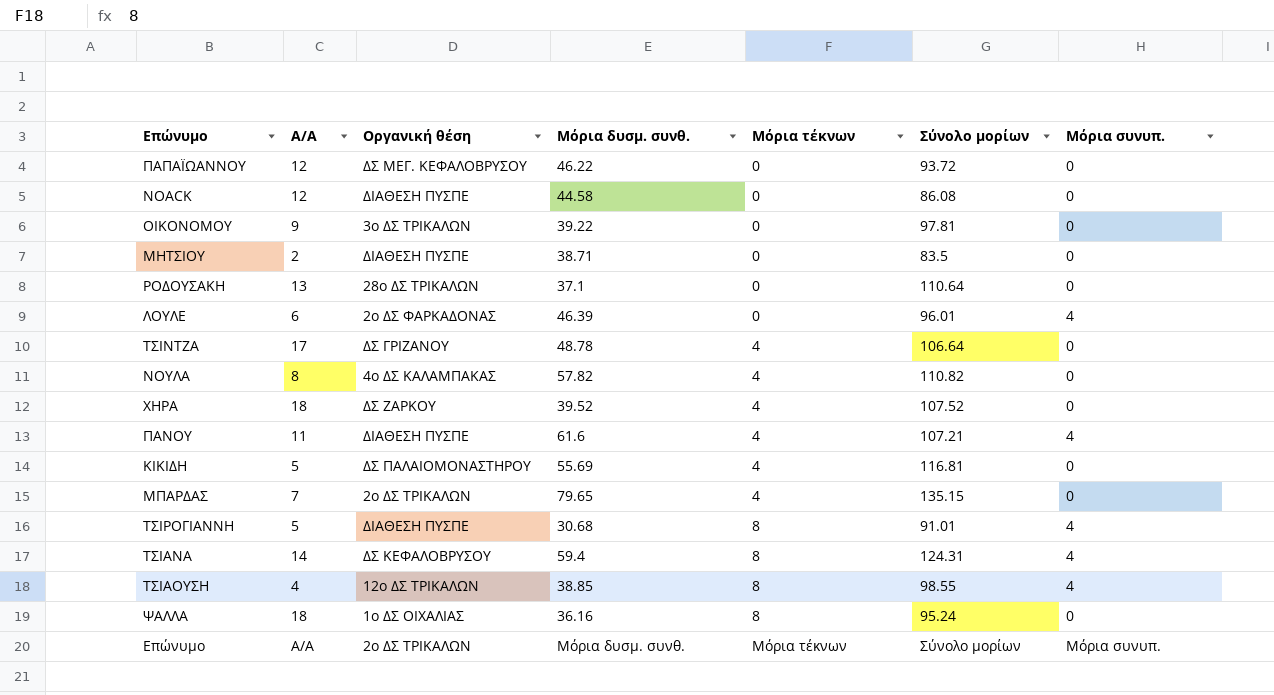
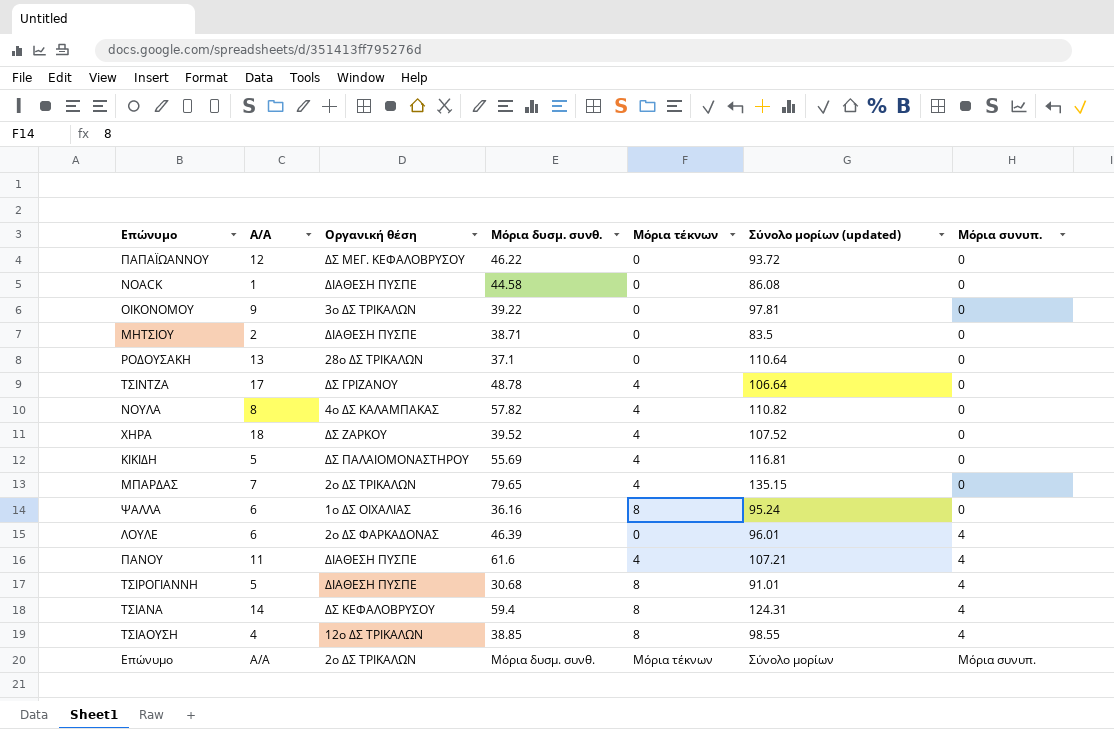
row order: Μόρια τέκνων ascending -> Μόρια συνυπ. ascending
column name: Σύνολο μορίων -> Σύνολο μορίων (updated)
NOACK | Α/Α: 12 -> 1
ΨΑΛΛΑ | Α/Α: 18 -> 6

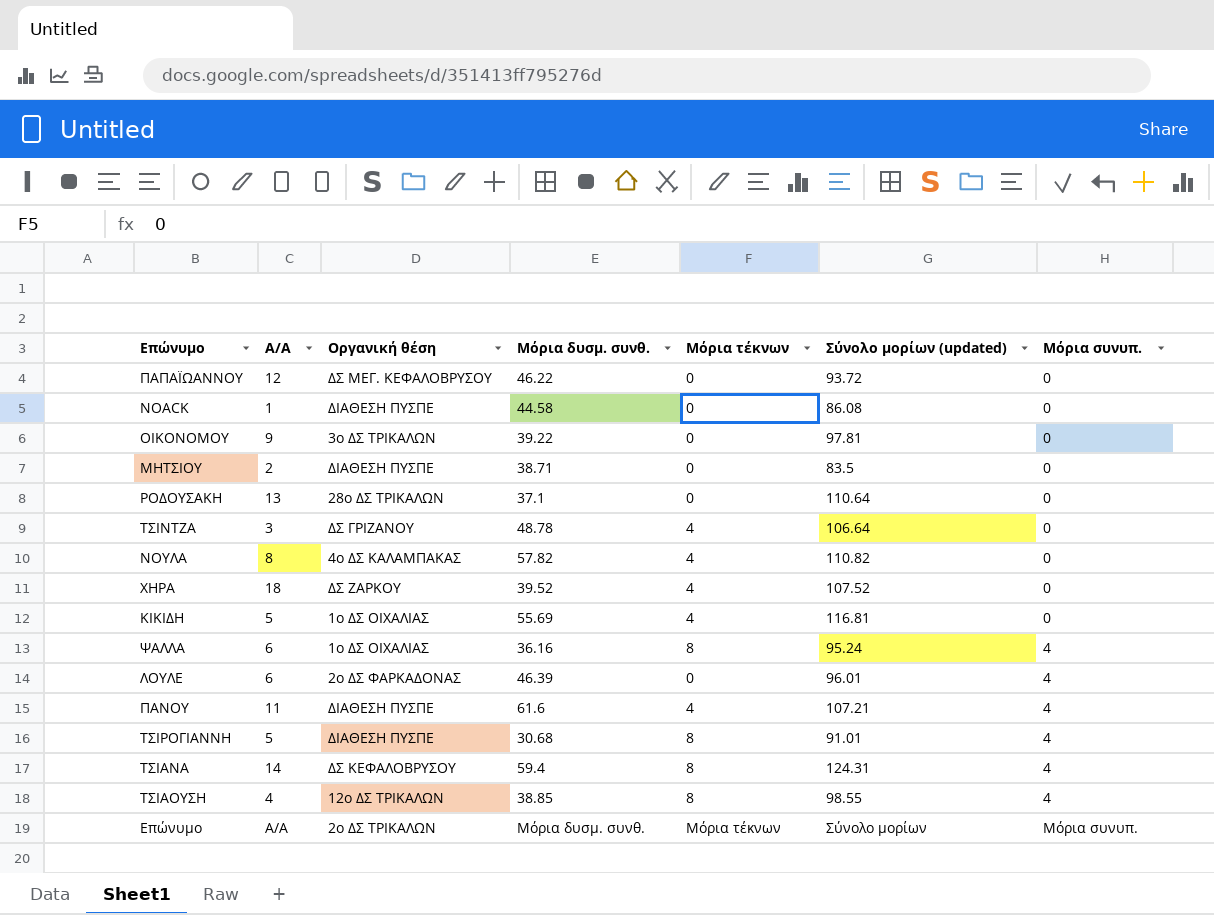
row ΜΠΑΡΔΑΣ: 7 | 2ο ΔΣ ΤΡΙΚΑΛΩΝ | 79.65 | 4 | 135.15 | 0 -> none
ΤΣΙΝΤΖΑ | Α/Α: 17 -> 3
ΚΙΚΙΔΗ | Οργανική θέση: ΔΣ ΠΑΛΑΙΟΜΟΝΑΣΤΗΡΟΥ -> 1ο ΔΣ ΟΙΧΑΛΙΑΣ
ΨΑΛΛΑ | Μόρια συνυπ.: 0 -> 4

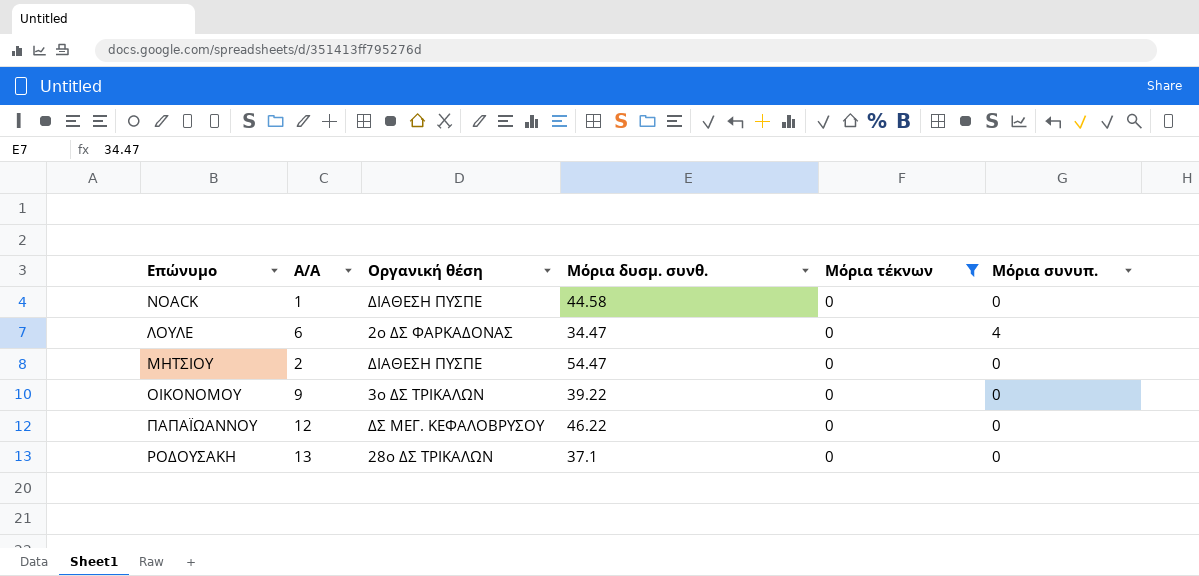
filter: none -> Μόρια τέκνων = 0
row order: Μόρια συνυπ. ascending -> Επώνυμο ascending
column Σύνολο μορίων (updated) | position: 6 -> none
ΛΟΥΛΕ | Μόρια δυσμ. συνθ.: 46.39 -> 34.47
ΜΗΤΣΙΟΥ | Μόρια δυσμ. συνθ.: 38.71 -> 54.47

